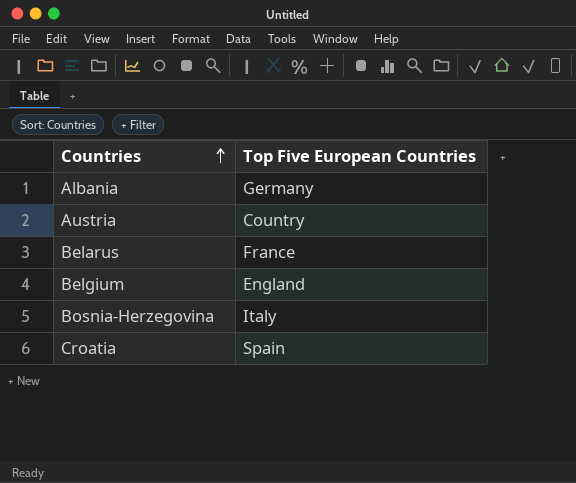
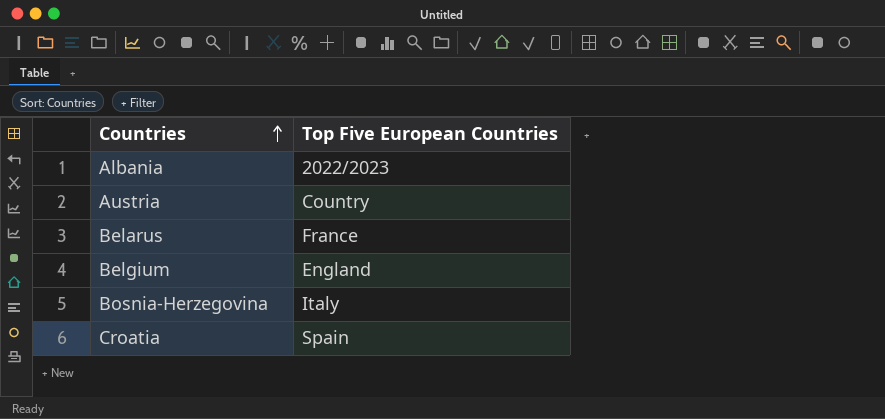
Albania | Top Five European Countries: Germany -> 2022/2023

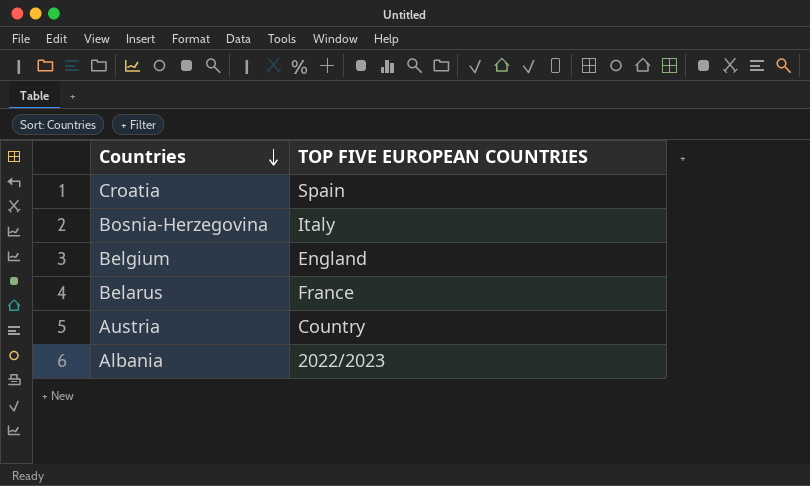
row order: Countries ascending -> Countries descending
column name: Top Five European Countries -> TOP FIVE EUROPEAN COUNTRIES

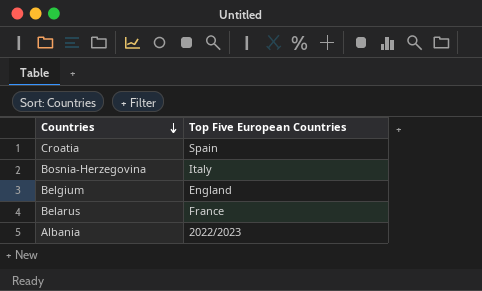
column name: TOP FIVE EUROPEAN COUNTRIES -> Top Five European Countries
row Austria: Country -> none

